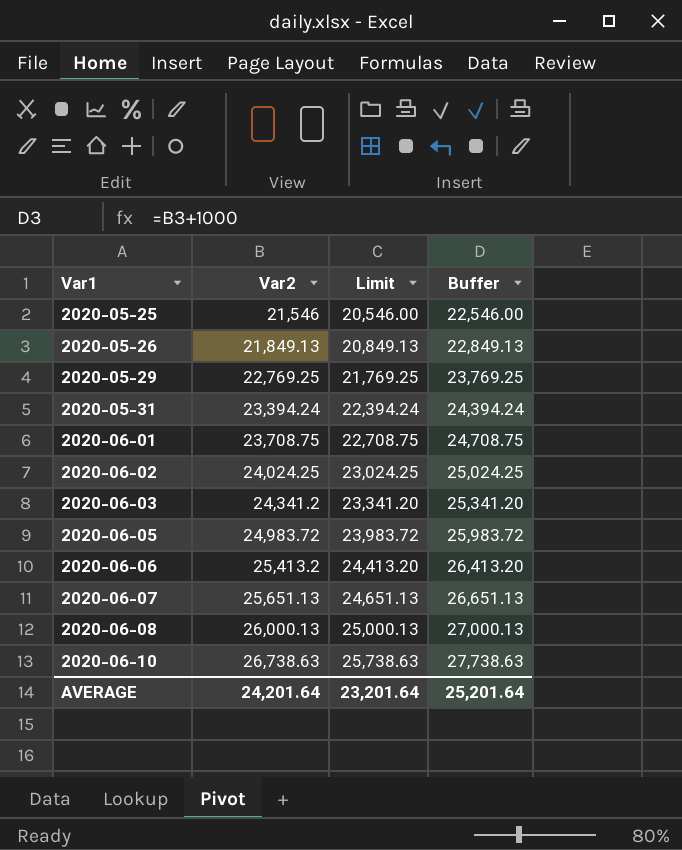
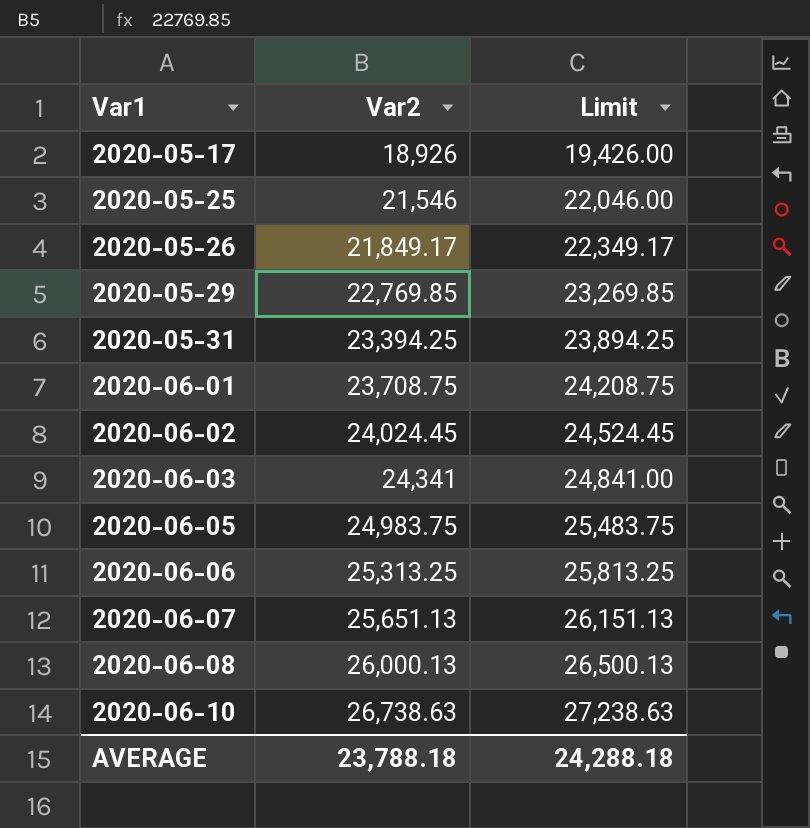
column Buffer | formula: [Var2] + 1000 -> none
column Limit | formula: [Var2] - 1000 -> [Var2] + 500
row 2020-05-17: none -> 18,926 | 19,426.00
2020-05-26 | Var2: 21,849.13 -> 21,849.17
2020-05-29 | Var2: 22,769.25 -> 22,769.85
2020-05-31 | Var2: 23,394.24 -> 23,394.25
2020-06-02 | Var2: 24,024.25 -> 24,024.45
2020-06-03 | Var2: 24,341.2 -> 24,341
2020-06-05 | Var2: 24,983.72 -> 24,983.75
2020-06-06 | Var2: 25,413.2 -> 25,313.25
AVERAGE | Var2: 24,201.64 -> 23,788.18
AVERAGE | Limit: 23,201.64 -> 24,288.18

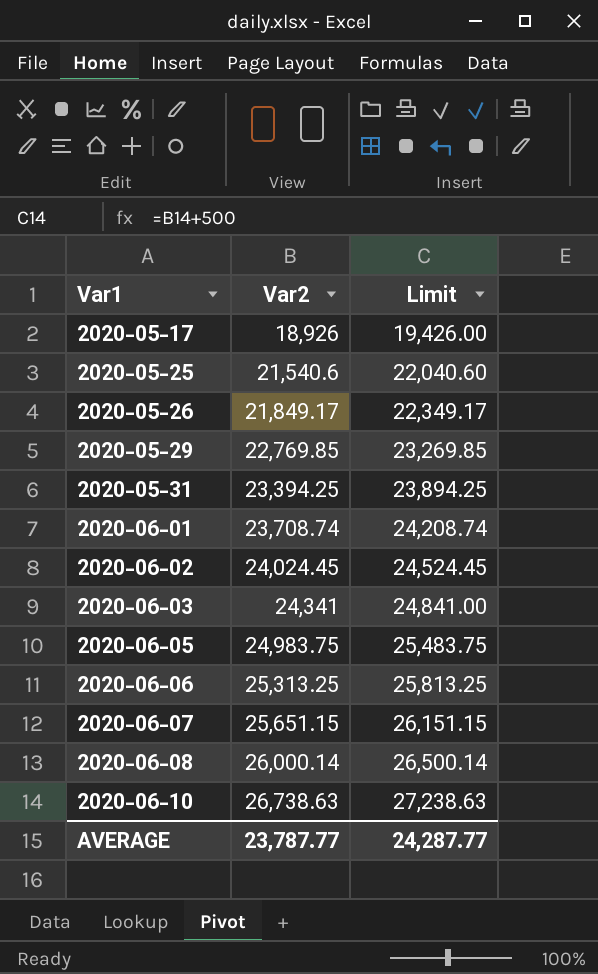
2020-05-25 | Var2: 21,546 -> 21,540.6
2020-05-25 | Limit: 22,046.00 -> 22,040.60
2020-06-01 | Var2: 23,708.75 -> 23,708.74
2020-06-01 | Limit: 24,208.75 -> 24,208.74
2020-06-07 | Var2: 25,651.13 -> 25,651.15
2020-06-07 | Limit: 26,151.13 -> 26,151.15
2020-06-08 | Var2: 26,000.13 -> 26,000.14
2020-06-08 | Limit: 26,500.13 -> 26,500.14
AVERAGE | Var2: 23,788.18 -> 23,787.77
AVERAGE | Limit: 24,288.18 -> 24,287.77

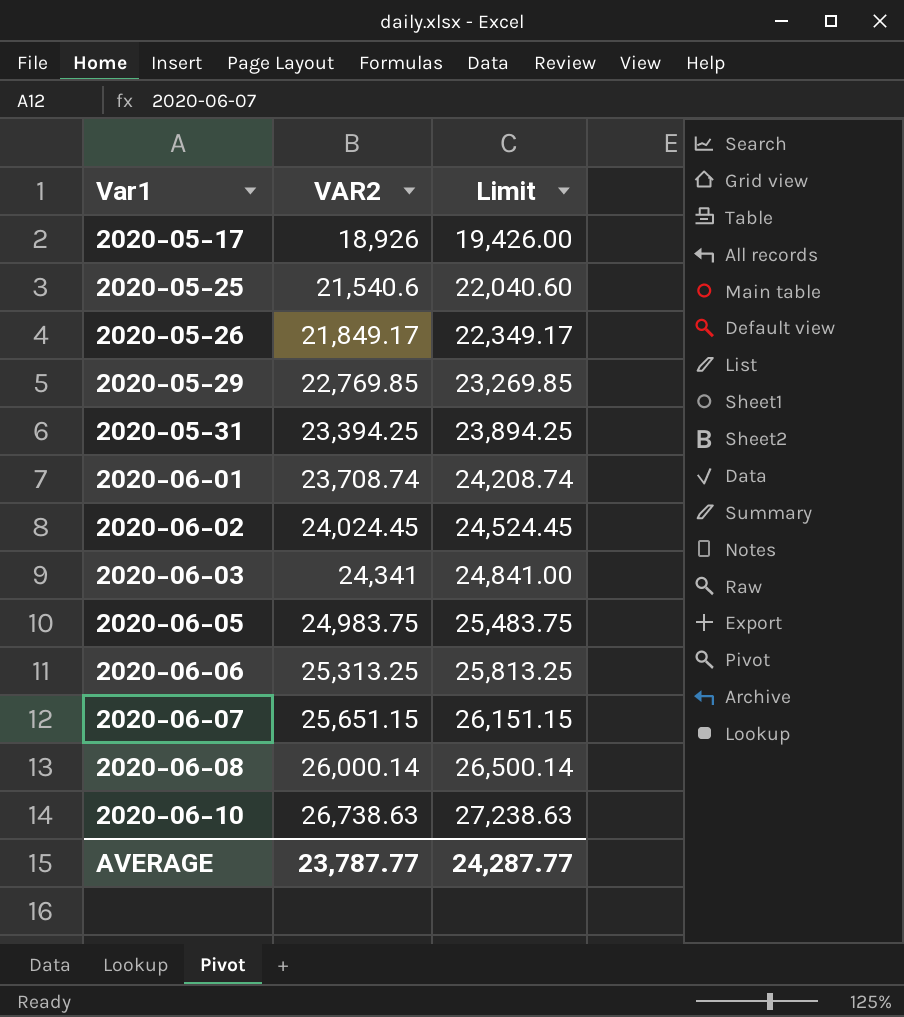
column name: Var2 -> VAR2

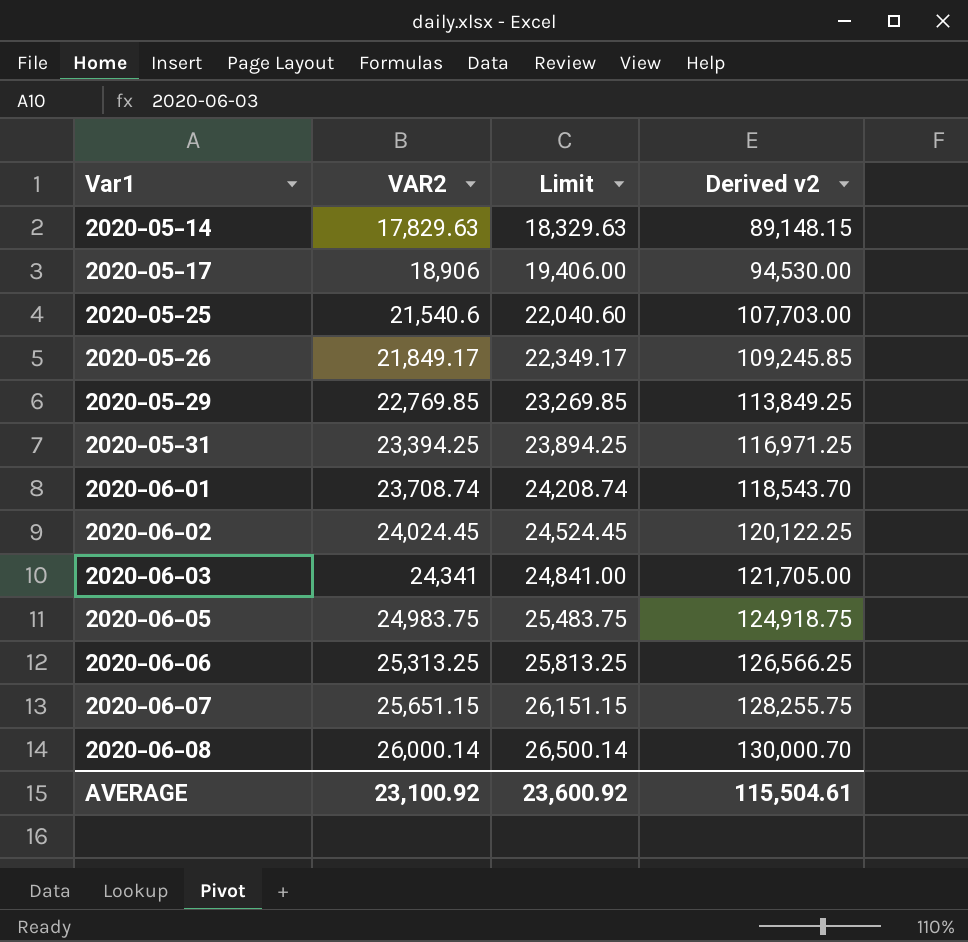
column Derived v2 | formula: none -> [VAR2] * 5
row 2020-06-10: 26,738.63 | 27,238.63 -> none
row 2020-05-14: none -> 17,829.63 | 18,329.63 | 89,148.15
2020-05-17 | VAR2: 18,926 -> 18,906
2020-05-17 | Limit: 19,426.00 -> 19,406.00
AVERAGE | VAR2: 23,787.77 -> 23,100.92
AVERAGE | Limit: 24,287.77 -> 23,600.92

